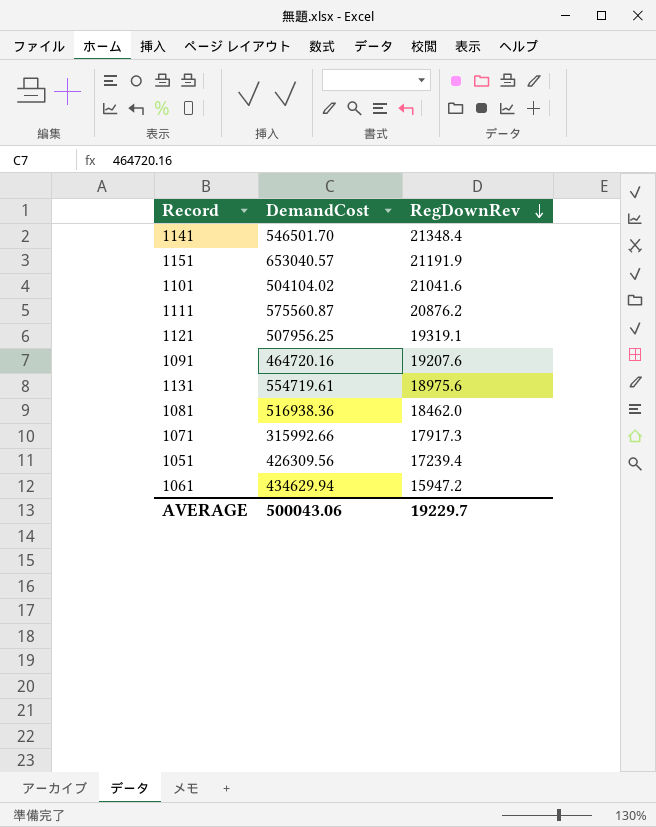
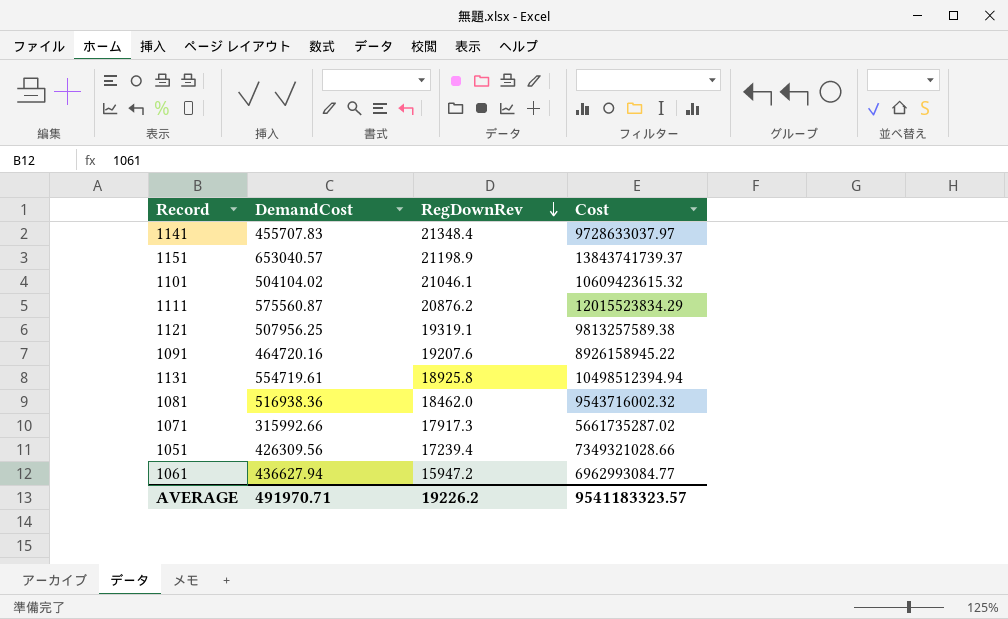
column Cost | formula: none -> [DemandCost] * [RegDownRev]
1141 | DemandCost: 546501.70 -> 455707.83
1151 | RegDownRev: 21191.9 -> 21198.9
1101 | RegDownRev: 21041.6 -> 21046.1
1131 | RegDownRev: 18975.6 -> 18925.8
1061 | DemandCost: 434629.94 -> 436627.94
AVERAGE | DemandCost: 500043.06 -> 491970.71
AVERAGE | RegDownRev: 19229.7 -> 19226.2

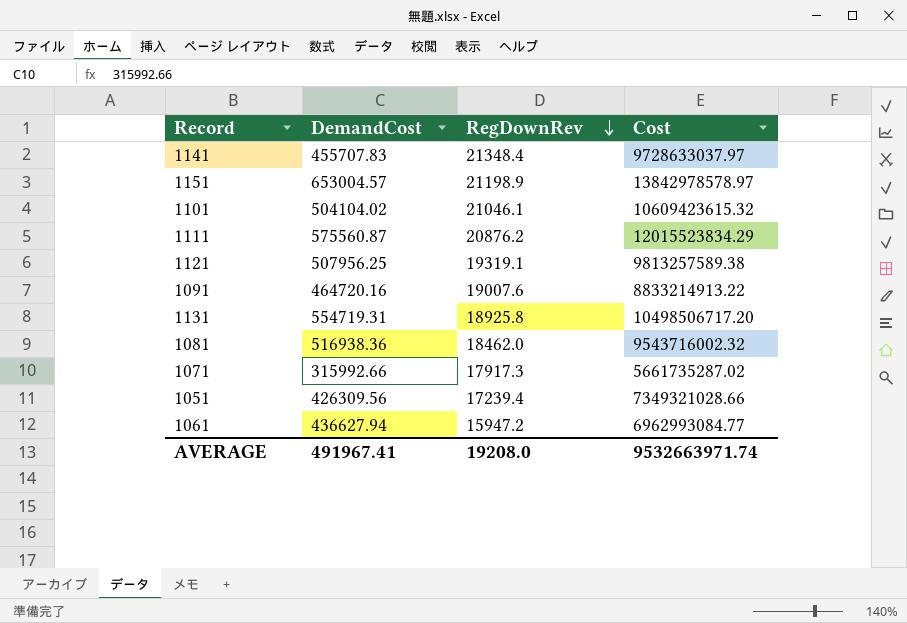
1151 | DemandCost: 653040.57 -> 653004.57
1151 | Cost: 13843741739.37 -> 13842978578.97
1091 | RegDownRev: 19207.6 -> 19007.6
1091 | Cost: 8926158945.22 -> 8833214913.22
1131 | DemandCost: 554719.61 -> 554719.31
1131 | Cost: 10498512394.94 -> 10498506717.20
AVERAGE | DemandCost: 491970.71 -> 491967.41
AVERAGE | RegDownRev: 19226.2 -> 19208.0
AVERAGE | Cost: 9541183323.57 -> 9532663971.74

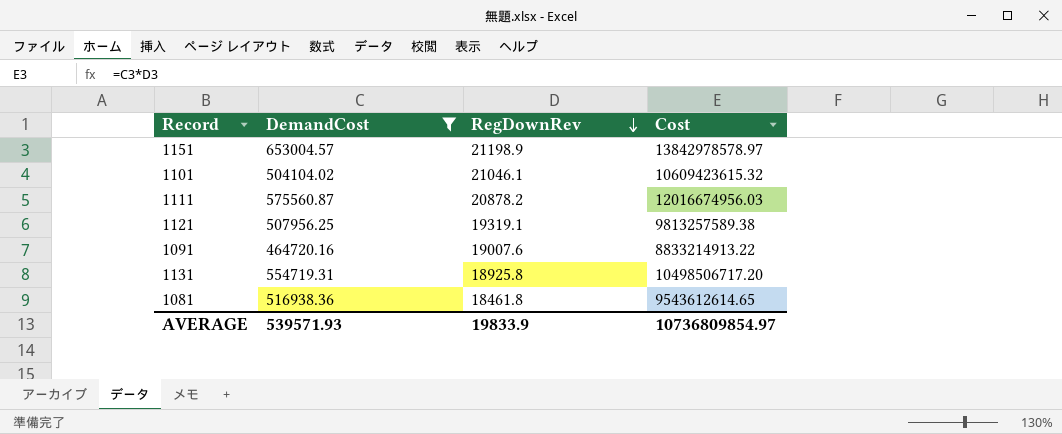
filter: none -> DemandCost >= 464720.16
1111 | RegDownRev: 20876.2 -> 20878.2
1111 | Cost: 12015523834.29 -> 12016674956.03
1081 | RegDownRev: 18462.0 -> 18461.8
1081 | Cost: 9543716002.32 -> 9543612614.65
AVERAGE | DemandCost: 491967.41 -> 539571.93
AVERAGE | RegDownRev: 19208.0 -> 19833.9
AVERAGE | Cost: 9532663971.74 -> 10736809854.97

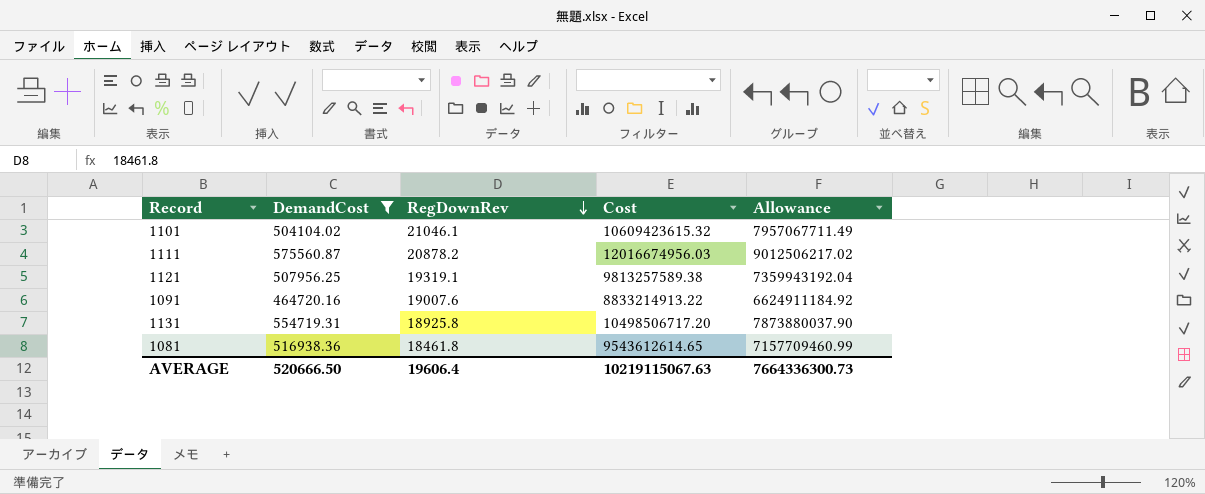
column Allowance | formula: none -> [Cost] * 0.75
row 1151: 653004.57 | 21198.9 | 13842978578.97 -> none
AVERAGE | DemandCost: 539571.93 -> 520666.50
AVERAGE | RegDownRev: 19833.9 -> 19606.4
AVERAGE | Cost: 10736809854.97 -> 10219115067.63

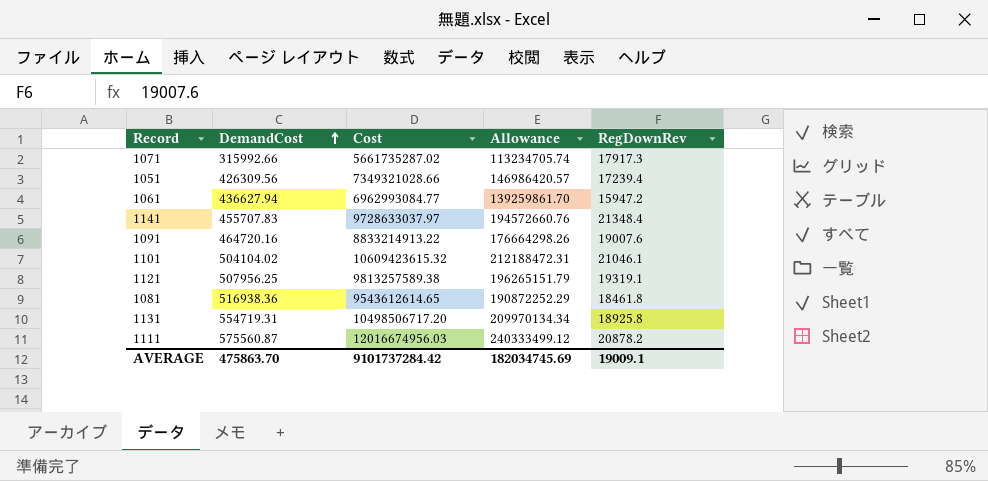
filter: DemandCost >= 464720.16 -> none
row order: RegDownRev descending -> DemandCost ascending
column Allowance | formula: [Cost] * 0.75 -> [Cost] * 0.02
column RegDownRev | position: 3 -> 5
AVERAGE | DemandCost: 520666.50 -> 475863.70
AVERAGE | Cost: 10219115067.63 -> 9101737284.42
AVERAGE | Allowance: 7664336300.73 -> 182034745.69
AVERAGE | RegDownRev: 19606.4 -> 19009.1

